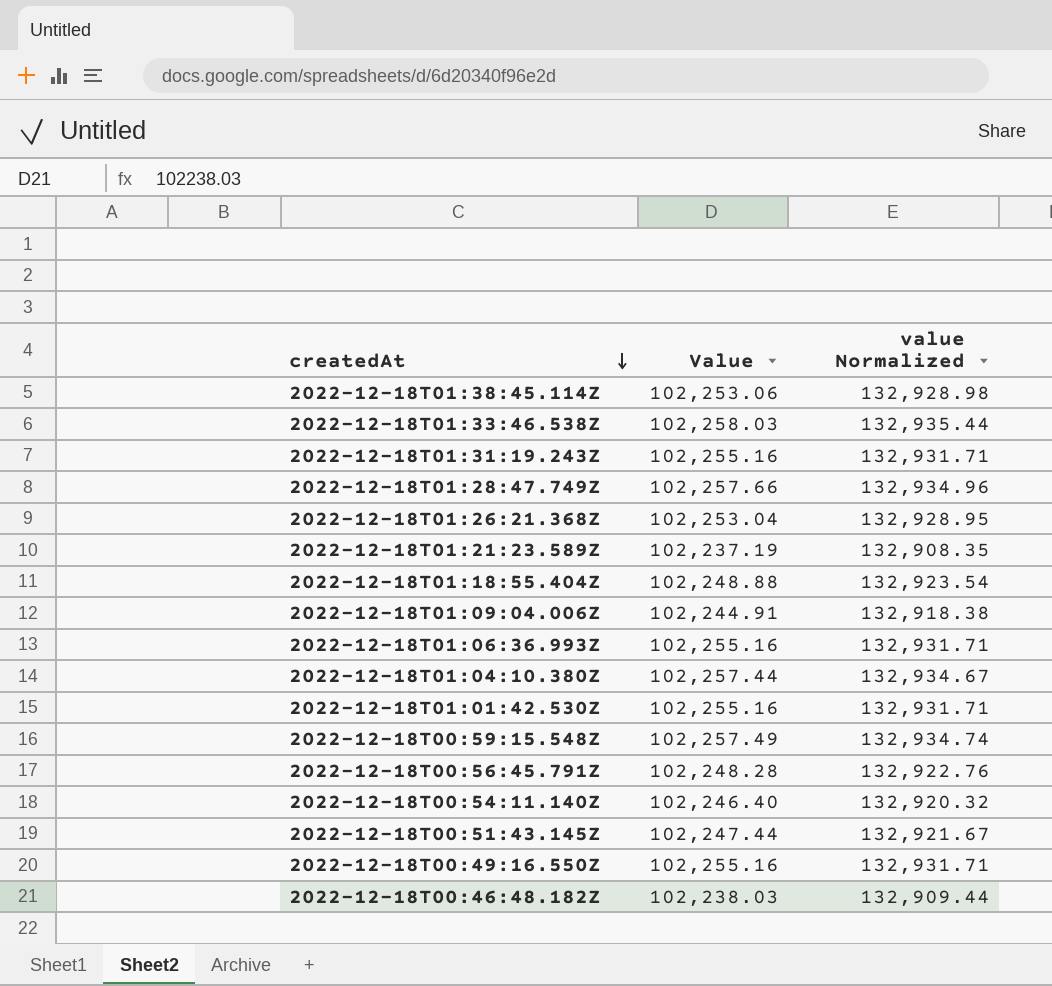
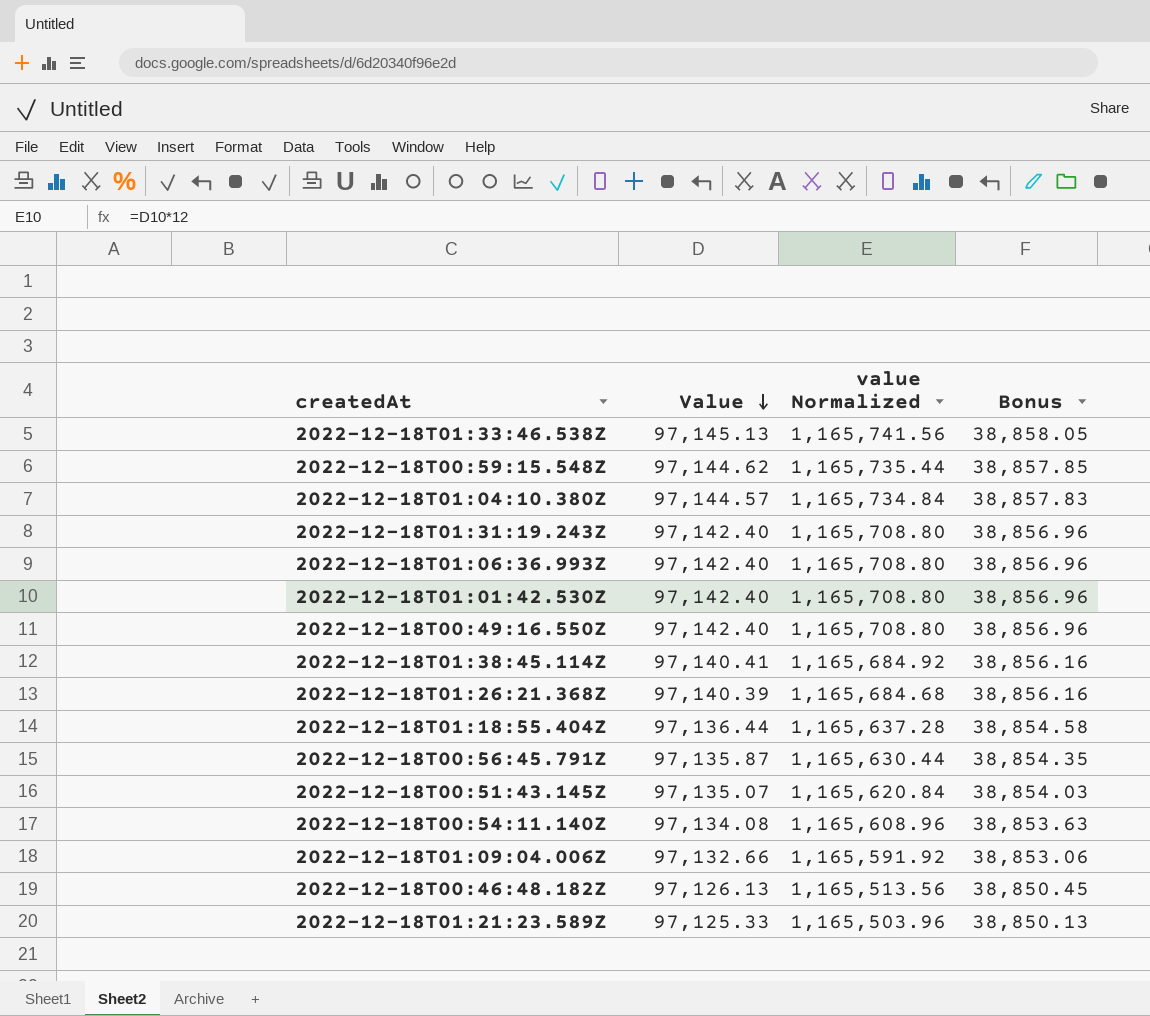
row order: createdAt descending -> Value descending
column value Normalized | formula: [Value] * 1.3 -> [Value] * 12
column Bonus | formula: none -> [Value] * 0.4
row 2022-12-18T01:28:47.749Z: 102,257.66 | 132,934.96 -> none
2022-12-18T01:33:46.538Z | Value: 102,258.03 -> 97,145.13
2022-12-18T00:59:15.548Z | Value: 102,257.49 -> 97,144.62
2022-12-18T01:04:10.380Z | Value: 102,257.44 -> 97,144.57
2022-12-18T01:31:19.243Z | Value: 102,255.16 -> 97,142.40
2022-12-18T01:06:36.993Z | Value: 102,255.16 -> 97,142.40
2022-12-18T01:01:42.530Z | Value: 102,255.16 -> 97,142.40
2022-12-18T00:49:16.550Z | Value: 102,255.16 -> 97,142.40
2022-12-18T01:38:45.114Z | Value: 102,253.06 -> 97,140.41
2022-12-18T01:26:21.368Z | Value: 102,253.04 -> 97,140.39
2022-12-18T01:18:55.404Z | Value: 102,248.88 -> 97,136.44
2022-12-18T00:56:45.791Z | Value: 102,248.28 -> 97,135.87
2022-12-18T00:51:43.145Z | Value: 102,247.44 -> 97,135.07
2022-12-18T00:54:11.140Z | Value: 102,246.40 -> 97,134.08
2022-12-18T01:09:04.006Z | Value: 102,244.91 -> 97,132.66
2022-12-18T00:46:48.182Z | Value: 102,238.03 -> 97,126.13
2022-12-18T01:21:23.589Z | Value: 102,237.19 -> 97,125.33

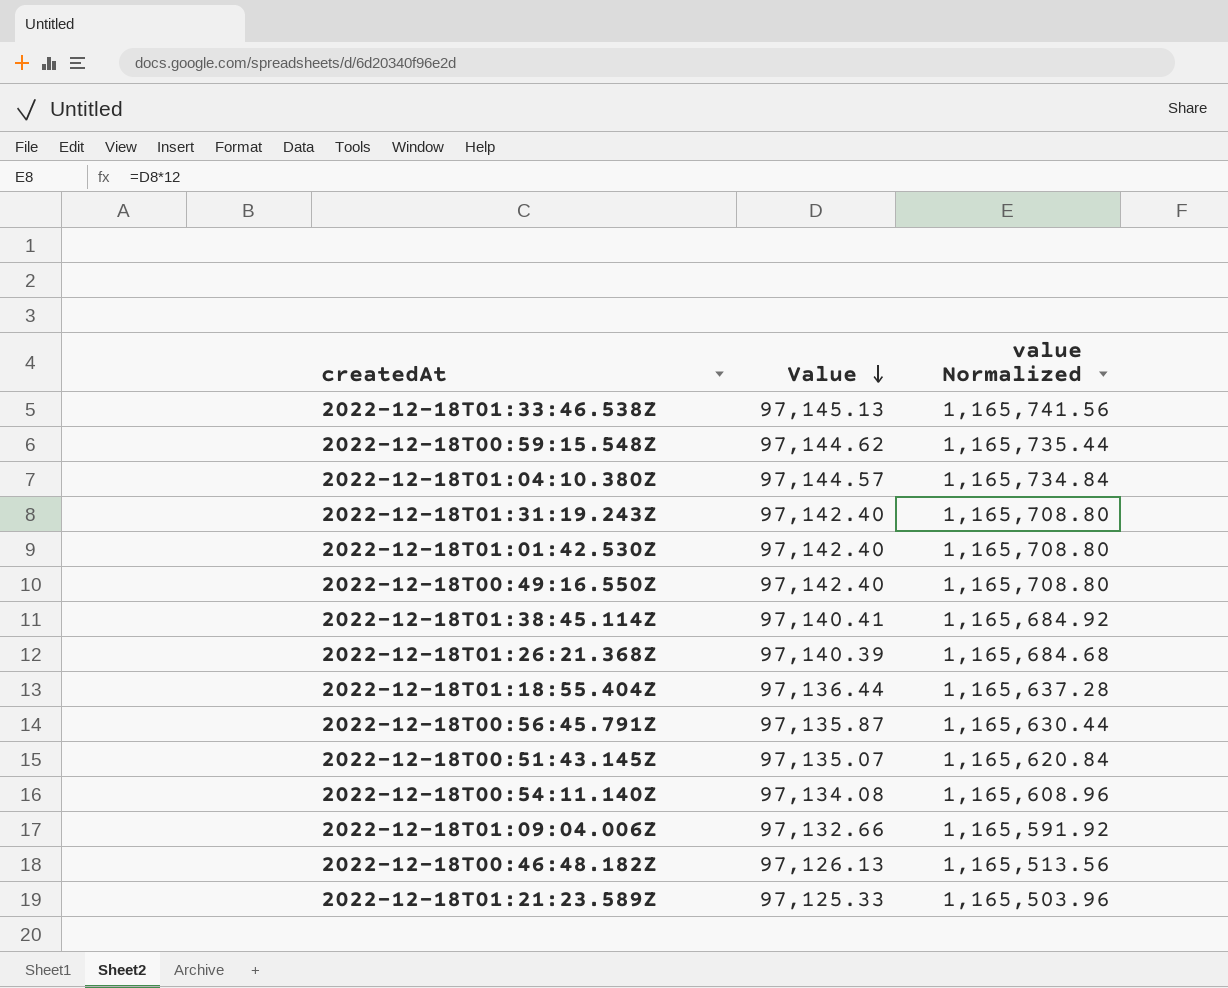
column Bonus | formula: [Value] * 0.4 -> none
row 2022-12-18T01:06:36.993Z: 97,142.40 | 1,165,708.80 | 38,856.96 -> none

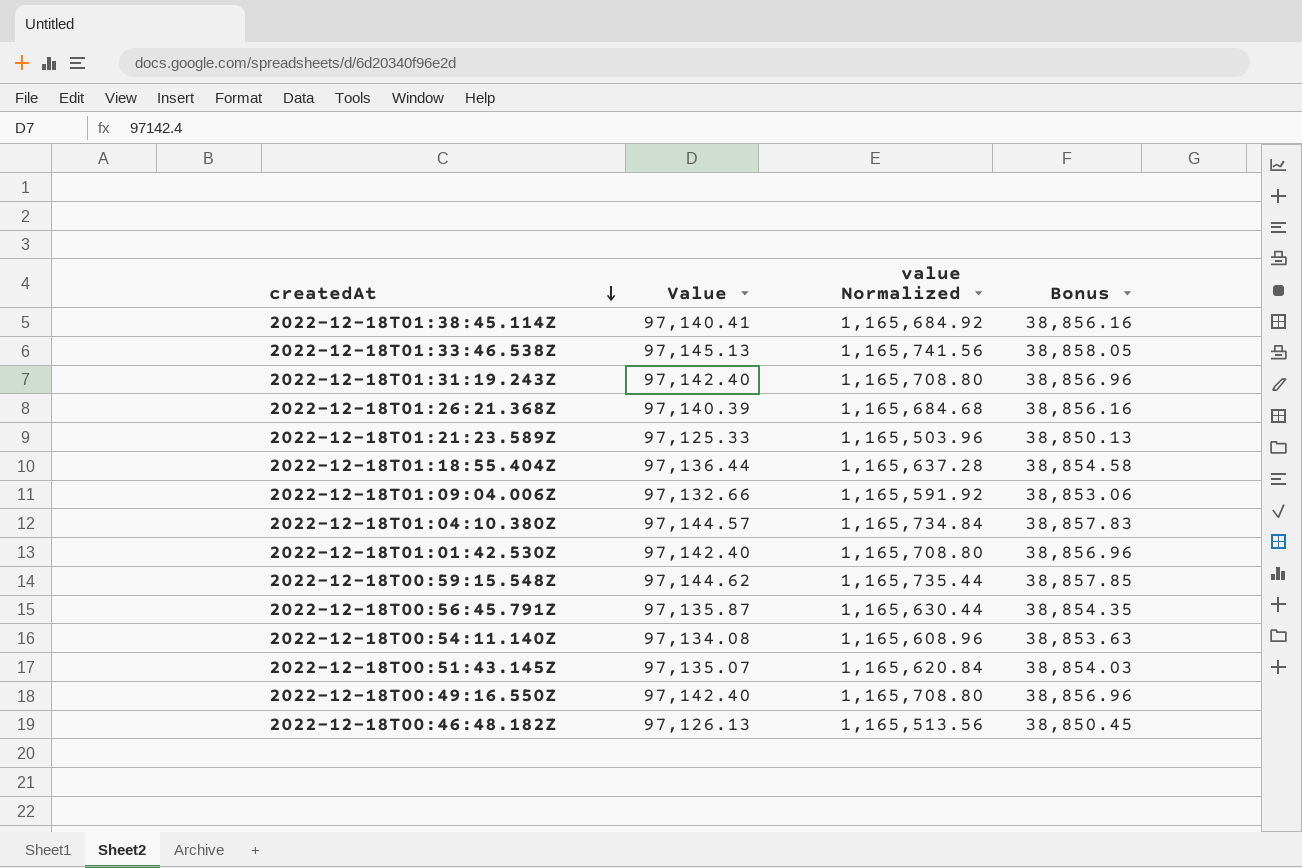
row order: Value descending -> createdAt descending
column Bonus | formula: none -> [Value] * 0.4

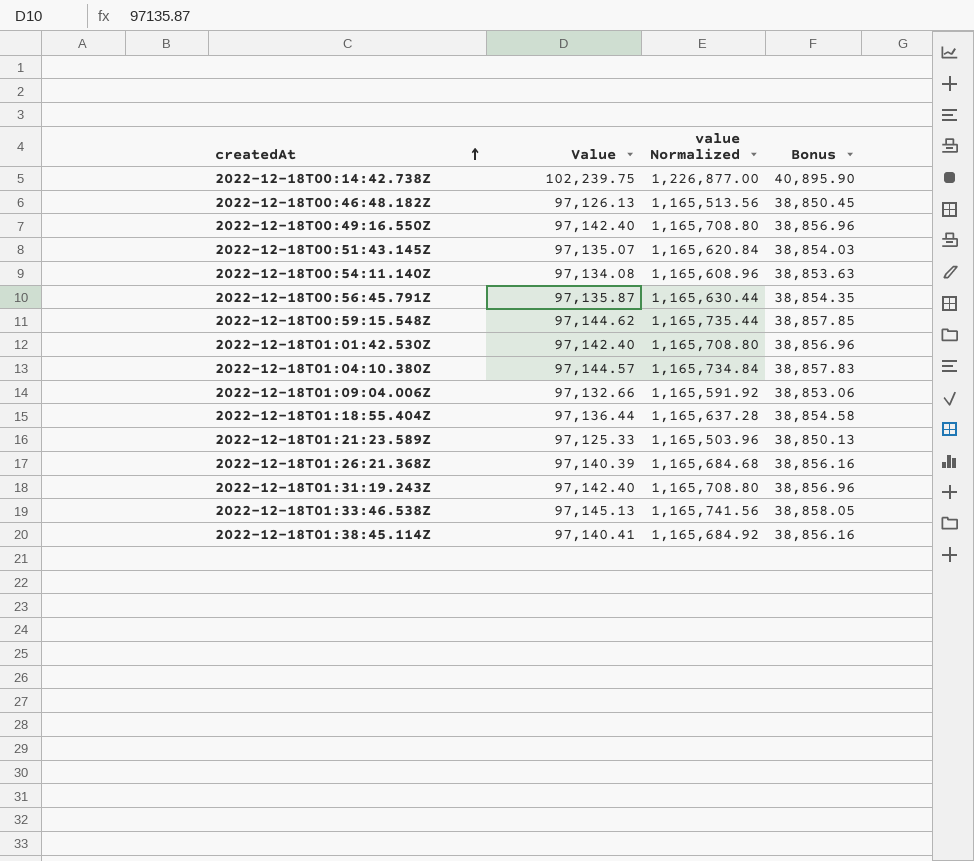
row order: createdAt descending -> createdAt ascending
row 2022-12-18T00:14:42.738Z: none -> 102,239.75 | 1,226,877.00 | 40,895.90

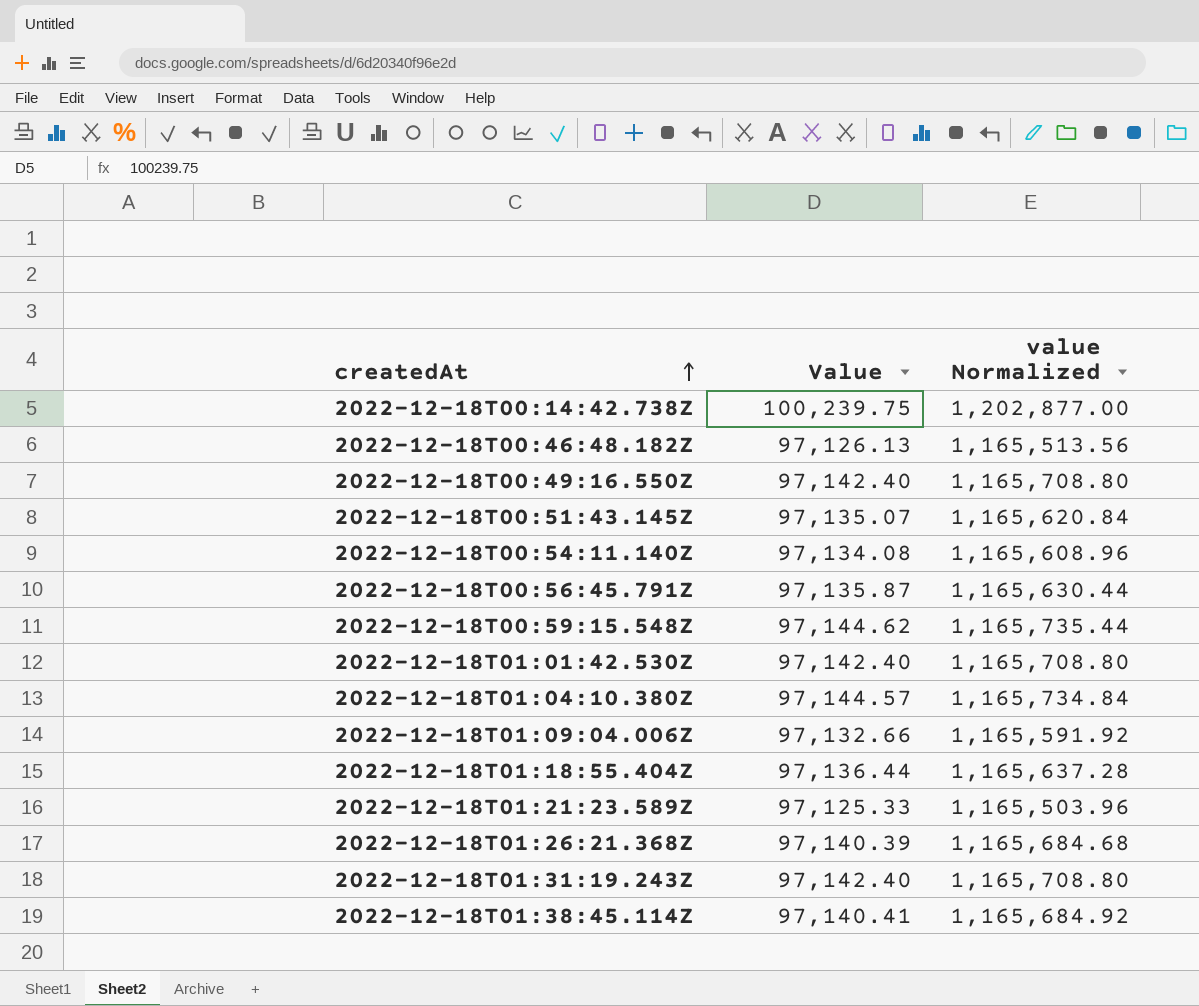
column Bonus | formula: [Value] * 0.4 -> none
row 2022-12-18T01:33:46.538Z: 97,145.13 | 1,165,741.56 | 38,858.05 -> none
2022-12-18T00:14:42.738Z | Value: 102,239.75 -> 100,239.75
2022-12-18T00:14:42.738Z | value Normalized: 1,226,877.00 -> 1,202,877.00

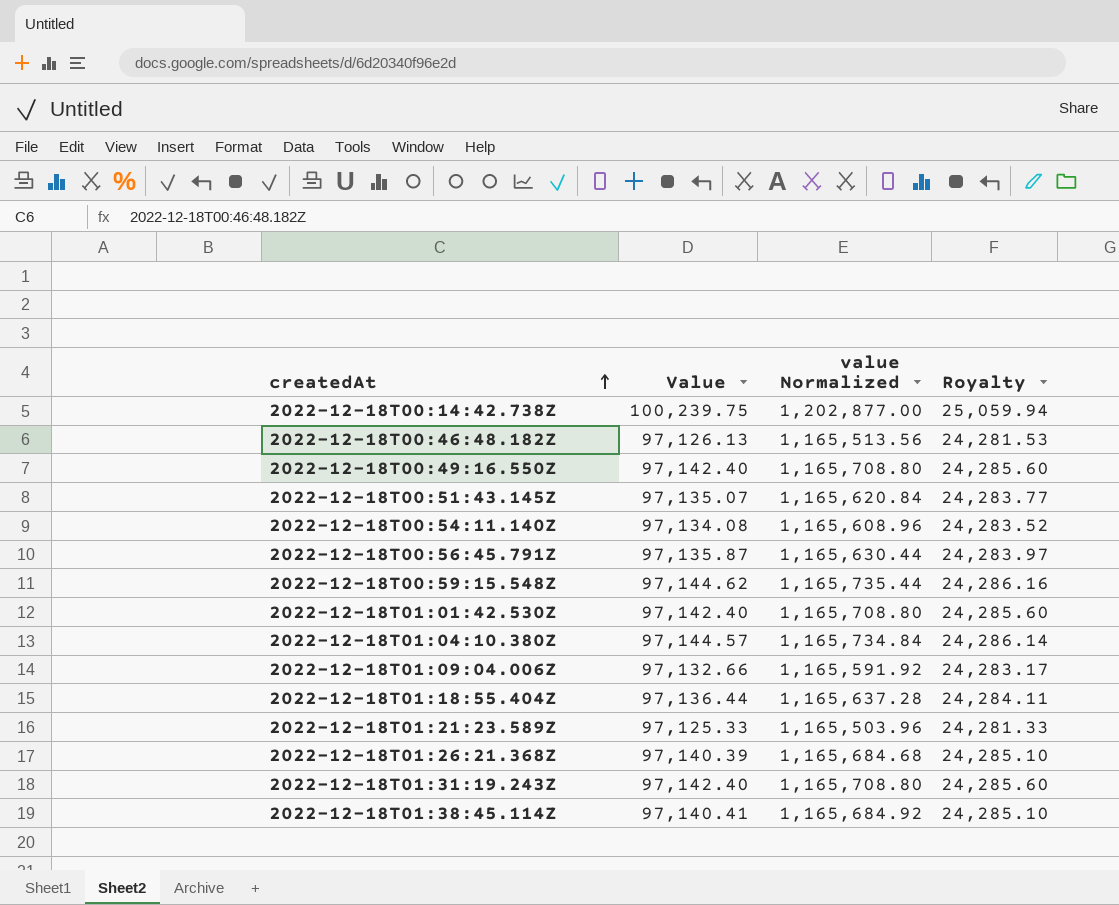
column Royalty | formula: none -> [Value] * 0.25

